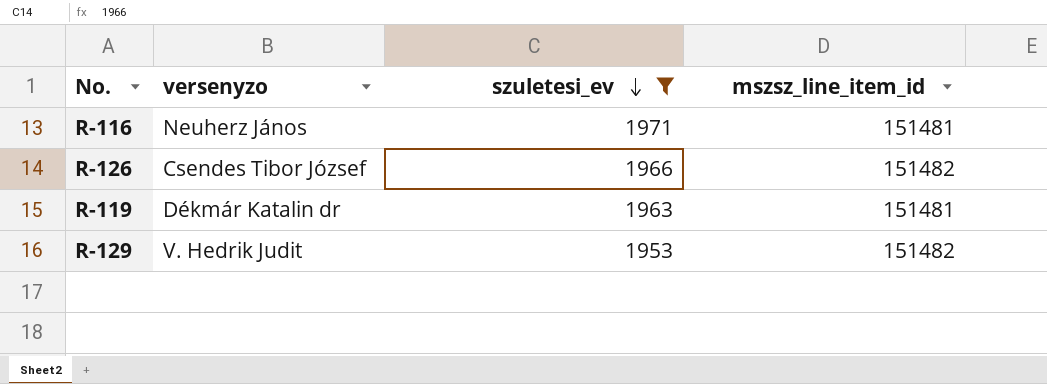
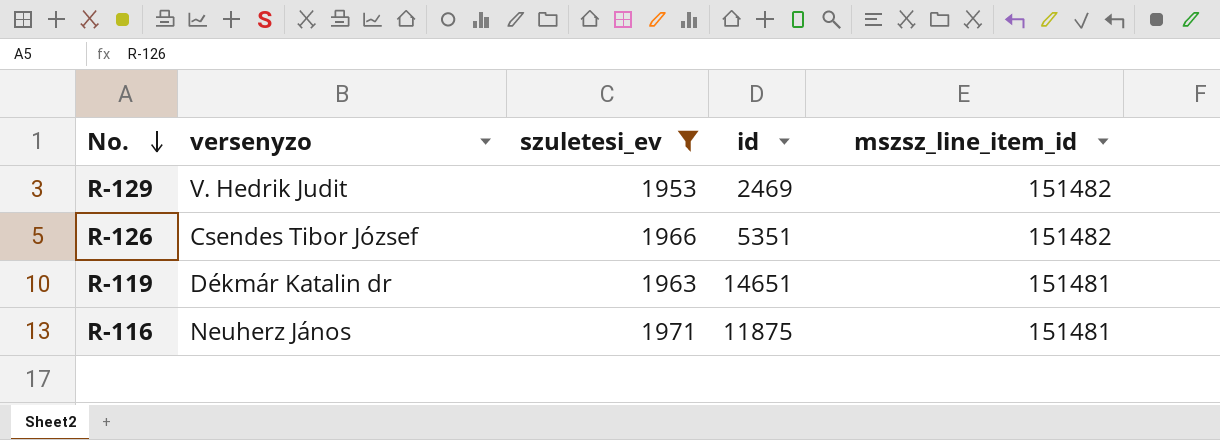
row order: szuletesi_ev descending -> No. descending
column id | position: none -> 4

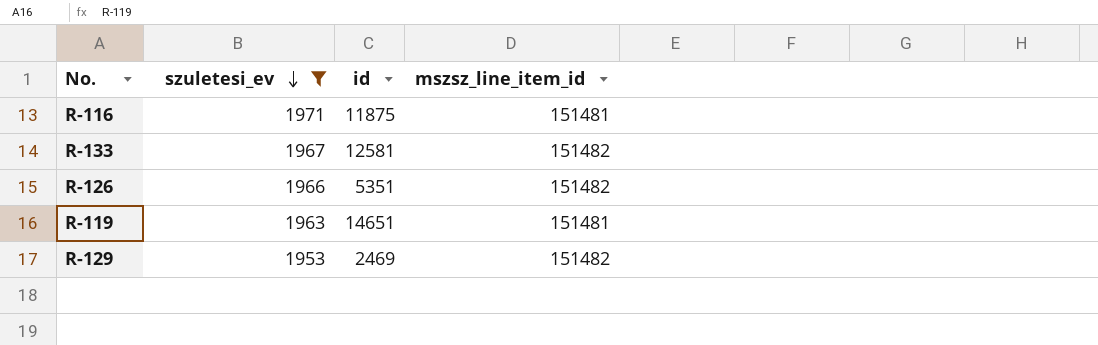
row order: No. descending -> szuletesi_ev descending
column versenyzo | position: 2 -> none
row R-133: none -> 1967 | 12581 | 151482

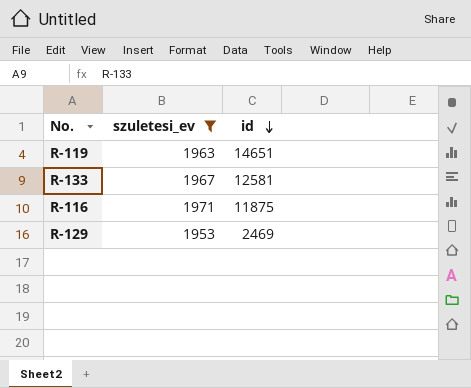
row order: szuletesi_ev descending -> id descending
column mszsz_line_item_id | position: 4 -> none
row R-126: 1966 | 5351 | 151482 -> none

